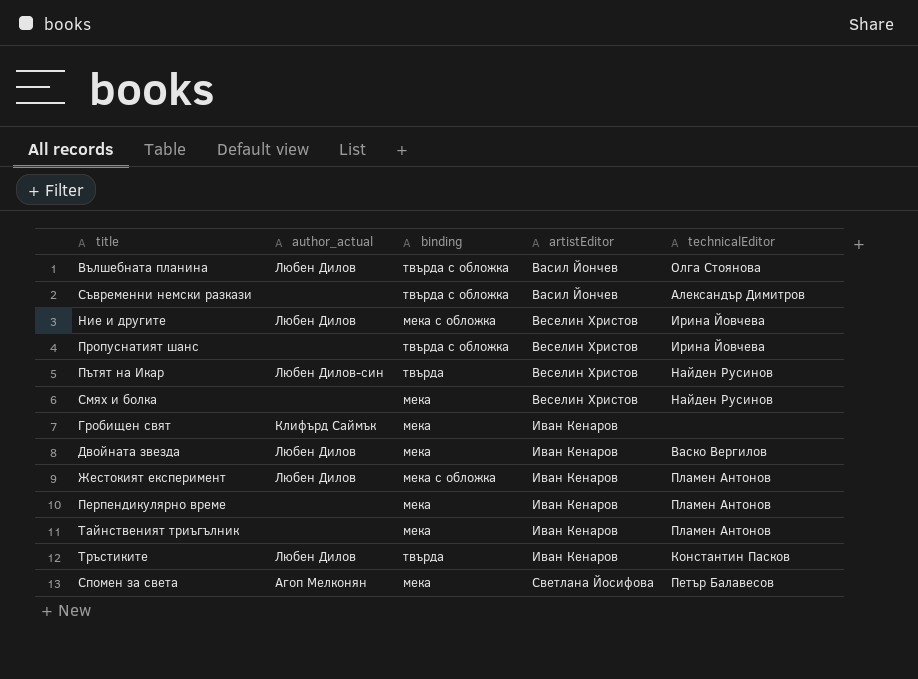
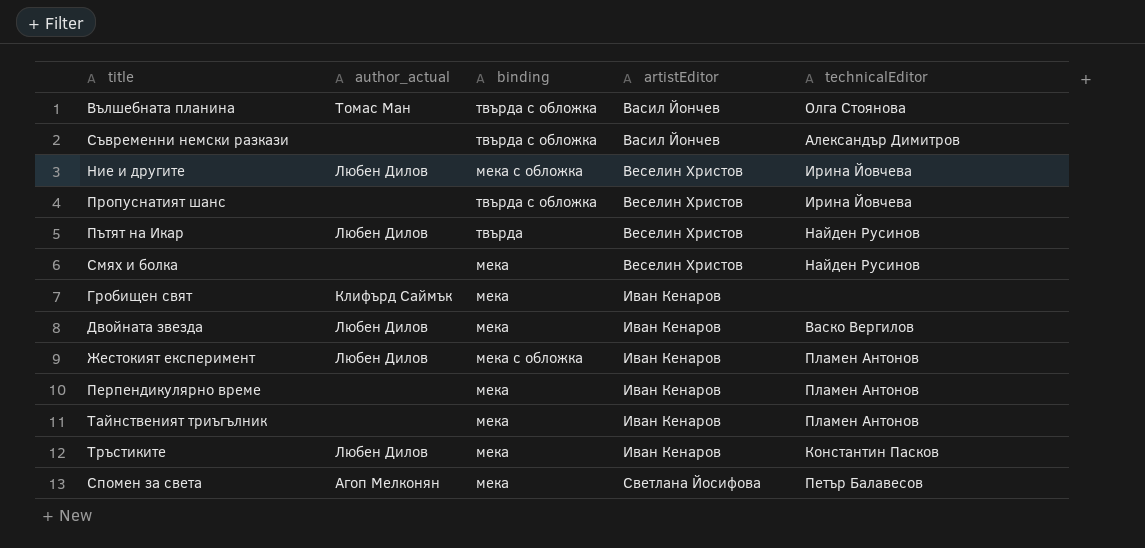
Вълшебната планина | author_actual: Любен Дилов -> Томас Ман
Пътят на Икар | author_actual: Любен Дилов-син -> Любен Дилов
Тръстиките | binding: твърда -> мека

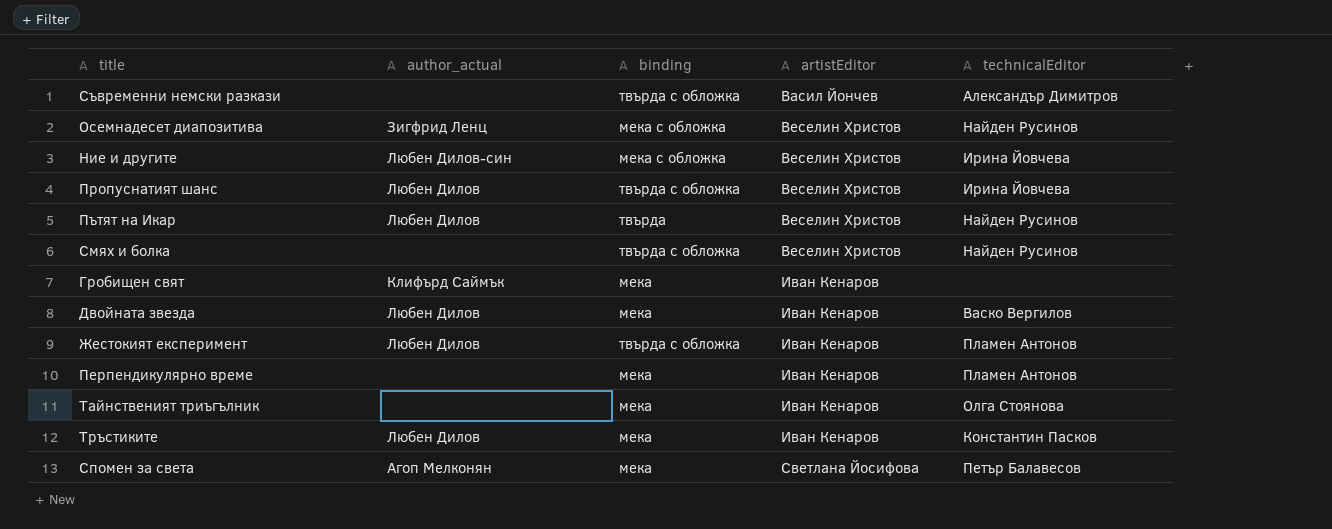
row Вълшебната планина: Томас Ман | твърда с обложка | Васил Йончев | Олга Стоянова -> none
row Осемнадесет диапозитива: none -> Зигфрид Ленц | мека с обложка | Веселин Христов | Найден Русинов
Ние и другите | author_actual: Любен Дилов -> Любен Дилов-син
Пропуснатият шанс | author_actual: none -> Любен Дилов
Смях и болка | binding: мека -> твърда с обложка
Жестокият експеримент | binding: мека с обложка -> твърда с обложка
Тайнственият триъгълник | technicalEditor: Пламен Антонов -> Олга Стоянова

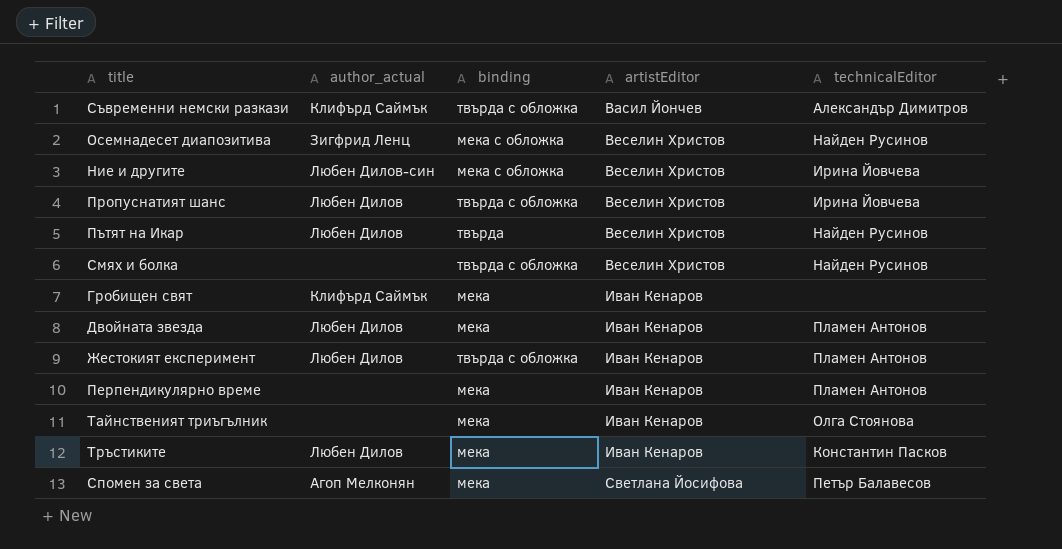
Съвременни немски разкази | author_actual: none -> Клифърд Саймък
Двойната звезда | technicalEditor: Васко Вергилов -> Пламен Антонов

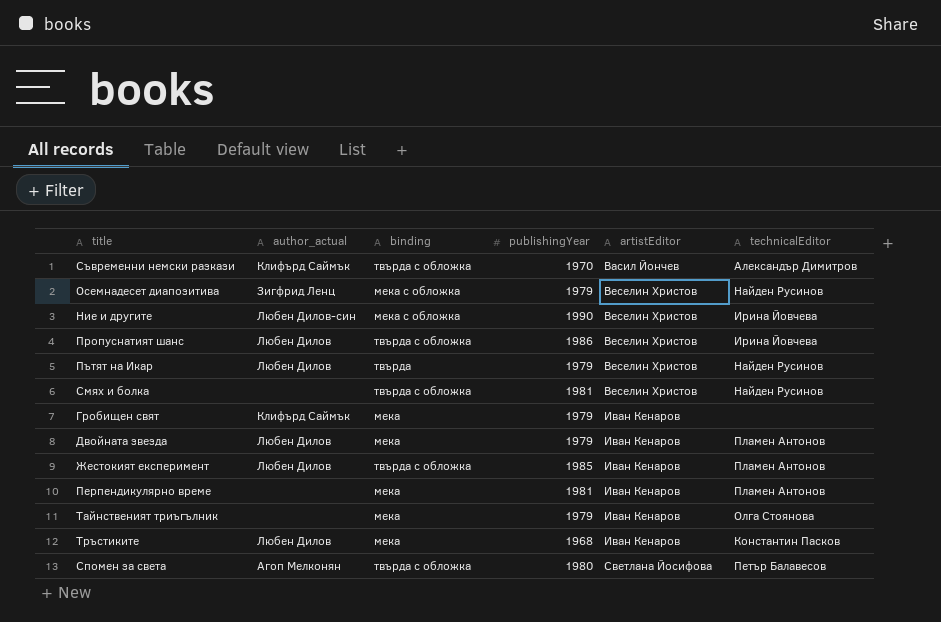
column publishingYear | position: none -> 4
Спомен за света | binding: мека -> твърда с обложка

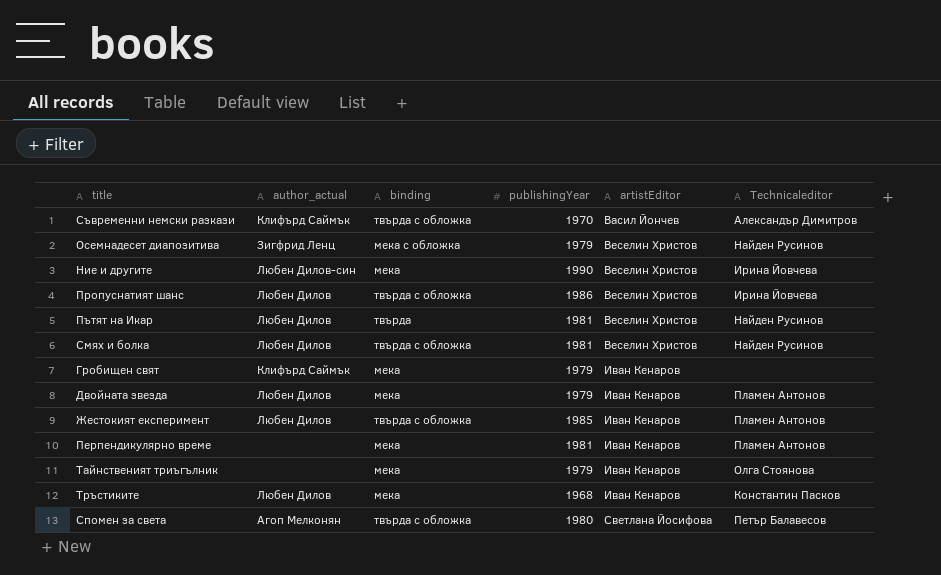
column name: technicalEditor -> Technicaleditor
Ние и другите | binding: мека с обложка -> мека
Пътят на Икар | publishingYear: 1979 -> 1981
Смях и болка | author_actual: none -> Любен Дилов

